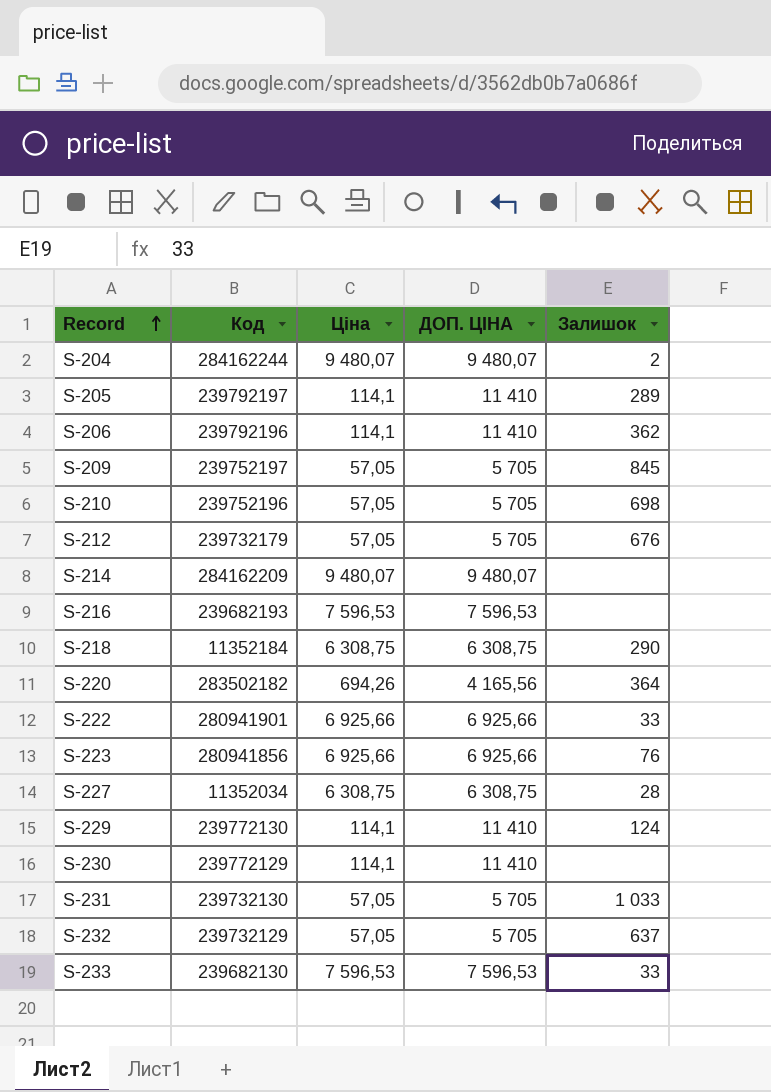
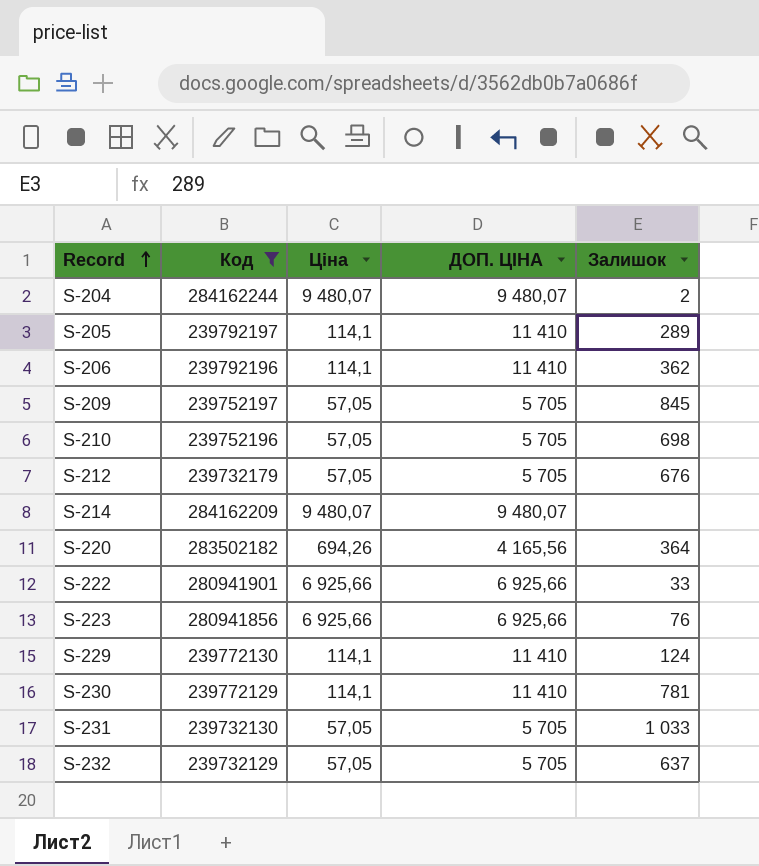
filter: none -> Код >= 239732129
S-230 | Залишок: none -> 781

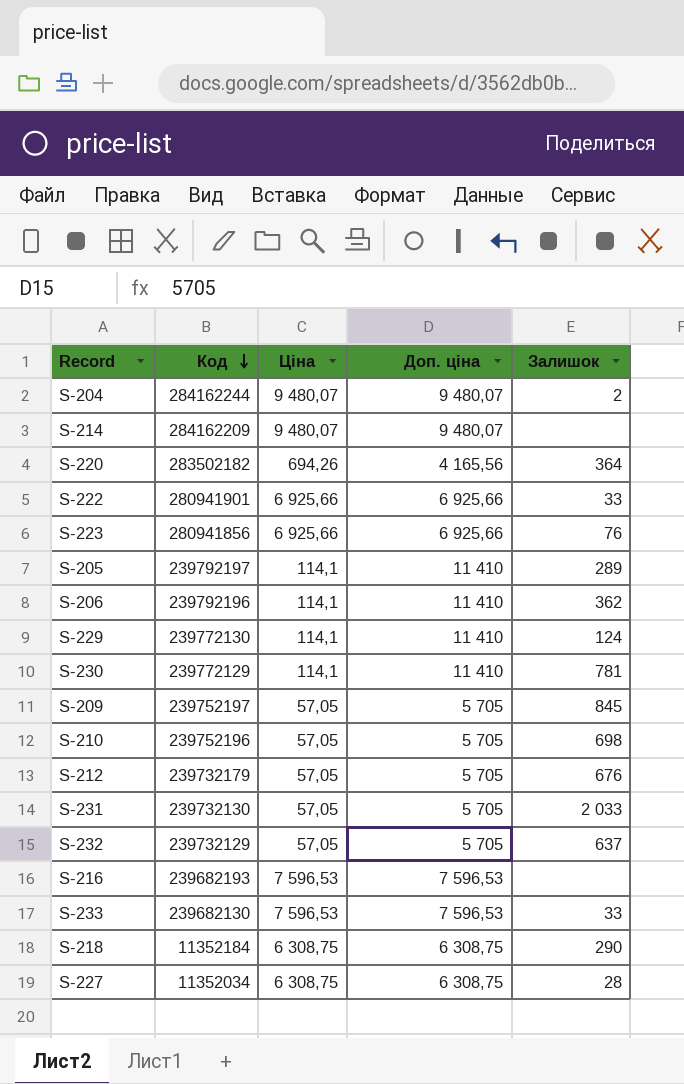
filter: Код >= 239732129 -> none
row order: Record ascending -> Код descending
column name: ДОП. ЦІНА -> Доп. ціна
S-231 | Залишок: 1 033 -> 2 033

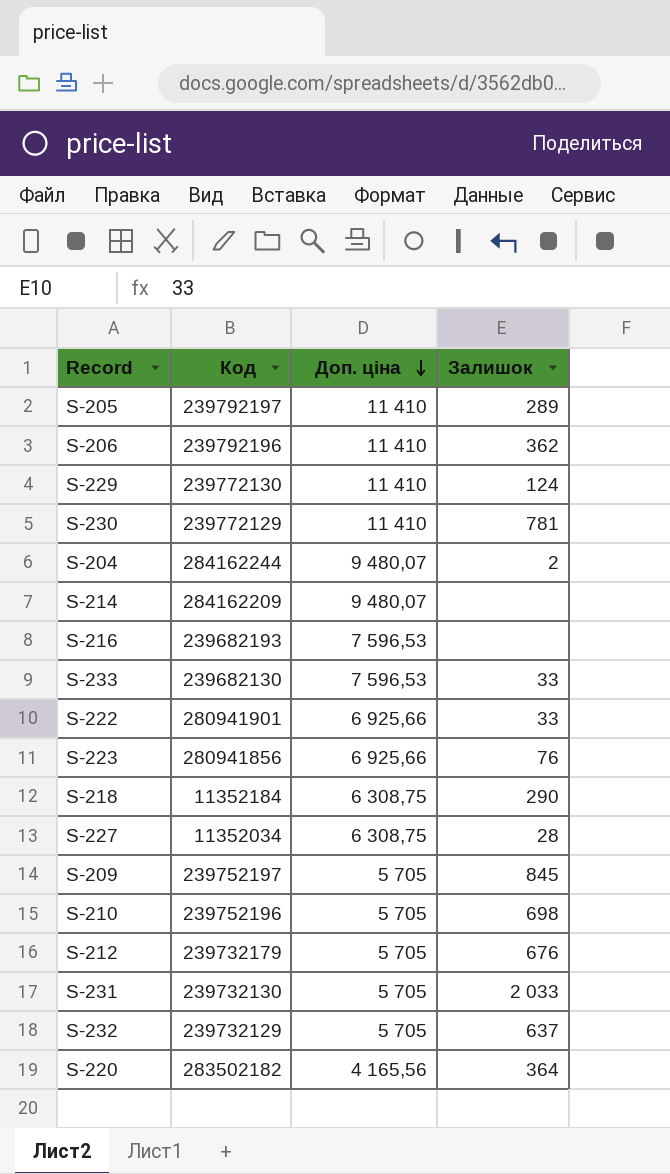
row order: Код descending -> Доп. ціна descending
column Ціна | position: 3 -> none

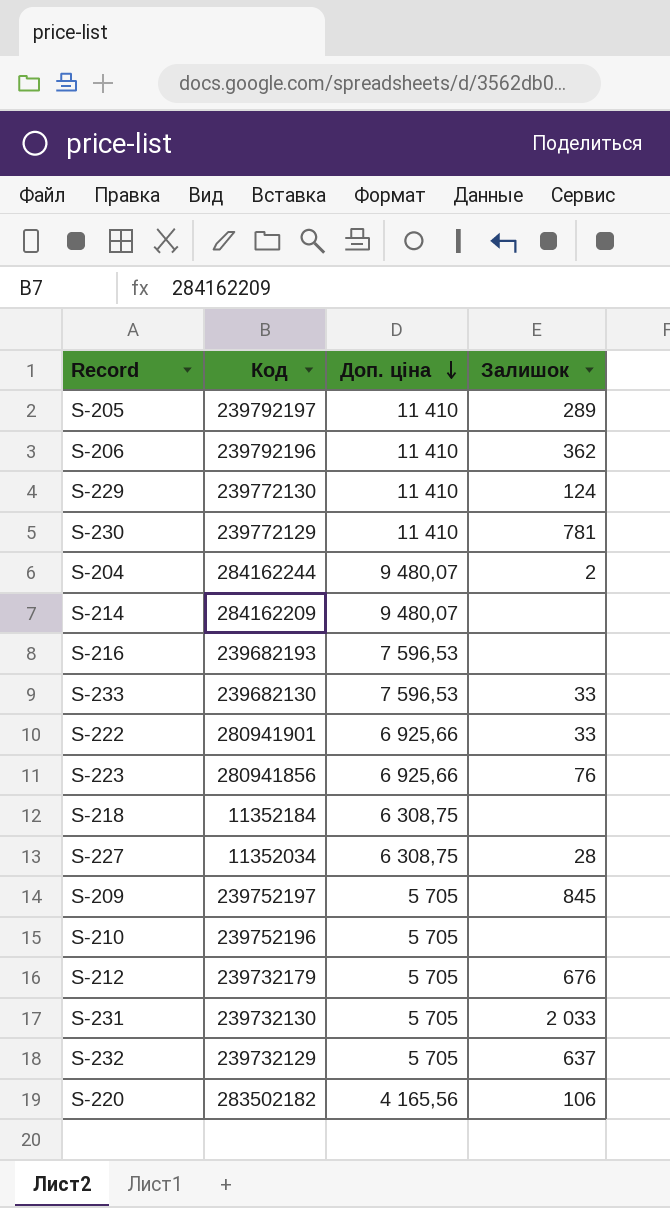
S-218 | Залишок: 290 -> none
S-210 | Залишок: 698 -> none
S-220 | Залишок: 364 -> 106

